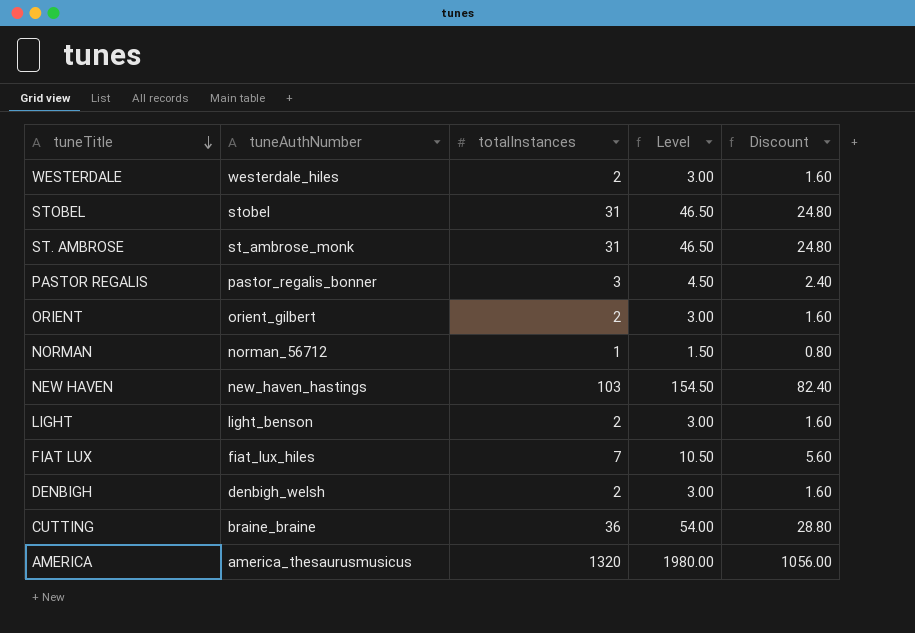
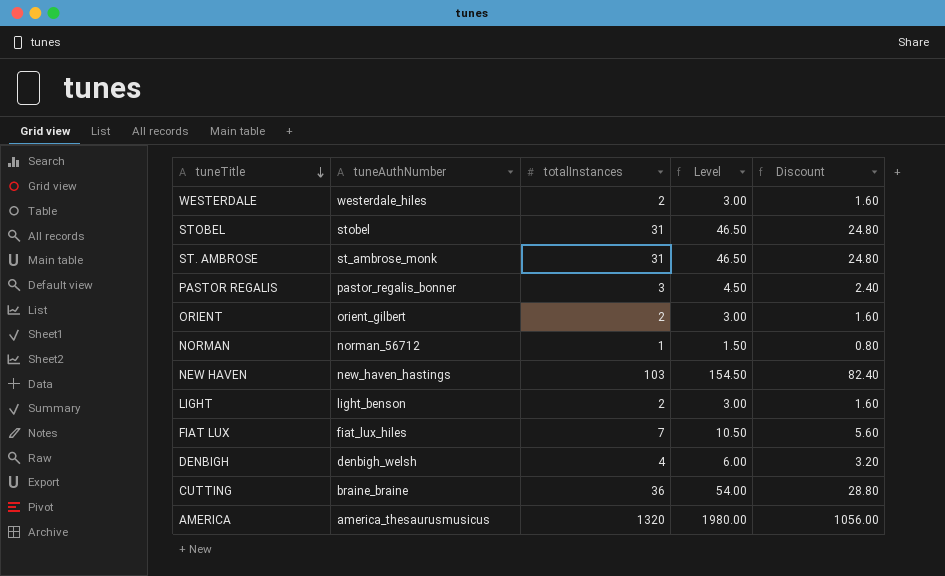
DENBIGH | totalInstances: 2 -> 4
DENBIGH | Level: 3.00 -> 6.00
DENBIGH | Discount: 1.60 -> 3.20

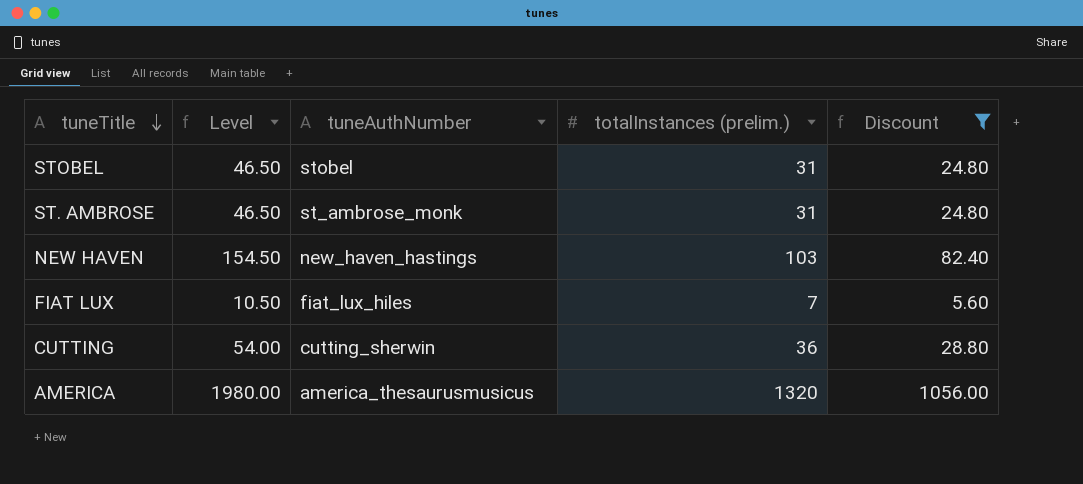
filter: none -> Discount >= 5.60
column Level | position: 4 -> 2
column name: totalInstances -> totalInstances (prelim.)
CUTTING | tuneAuthNumber: braine_braine -> cutting_sherwin

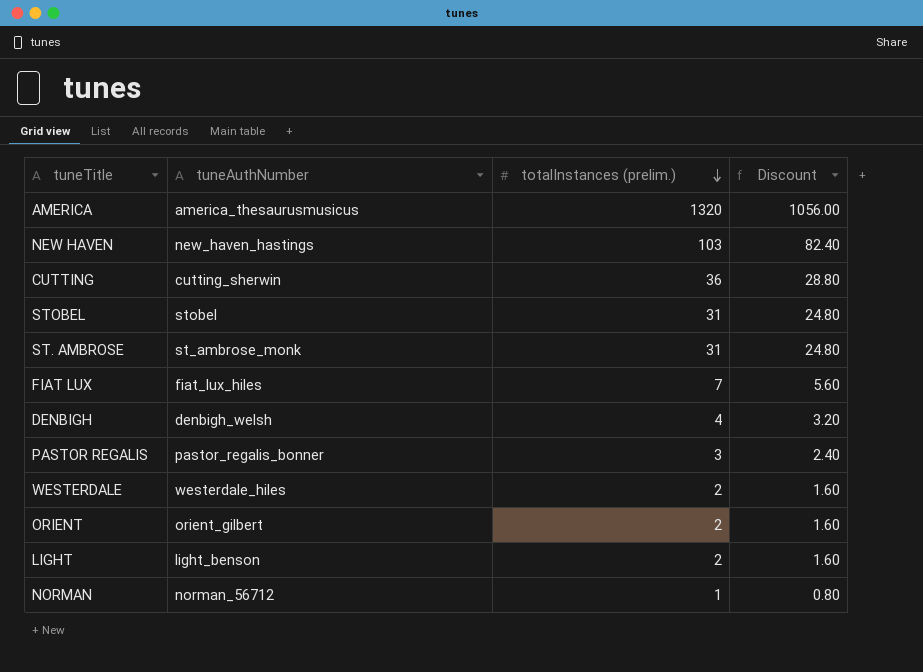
filter: Discount >= 5.60 -> none
row order: tuneTitle descending -> totalInstances (prelim.) descending
column Level | formula: [totalInstances (prelim.)] * 1.5 -> none

